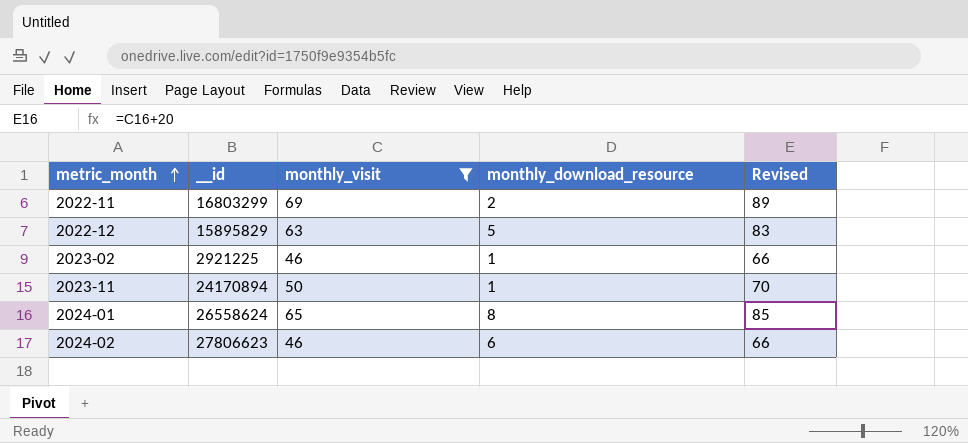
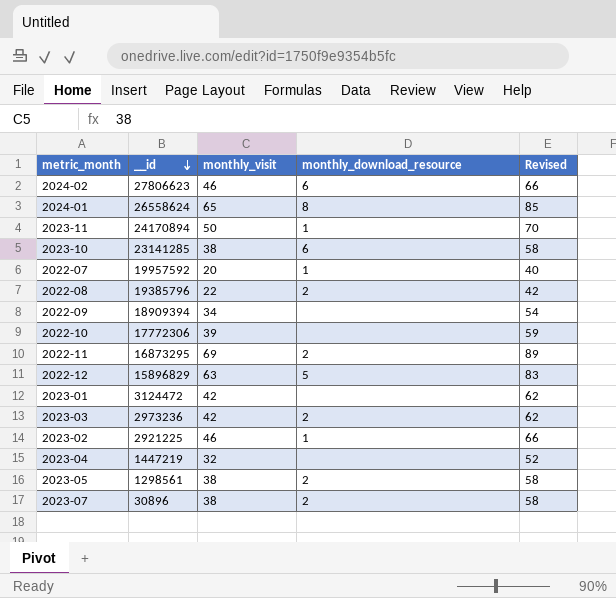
filter: monthly_visit >= 46 -> none
row order: metric_month ascending -> __id descending
2022-11 | __id: 16803299 -> 16873295
2022-12 | __id: 15895829 -> 15896829

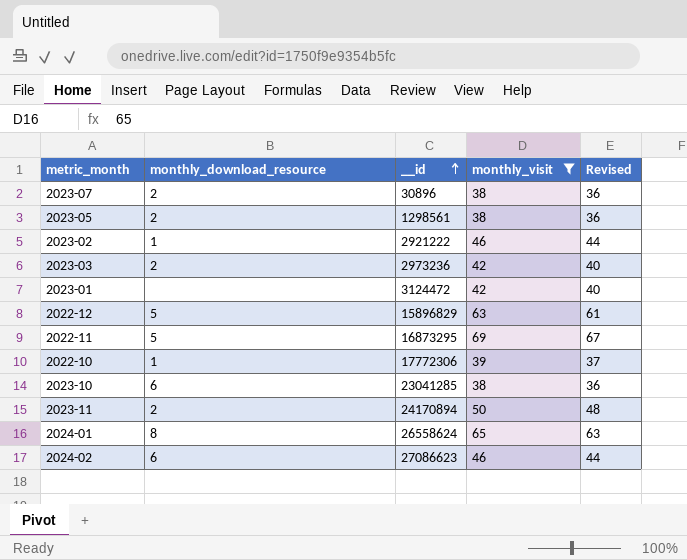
filter: none -> monthly_visit >= 38
row order: __id descending -> __id ascending
column monthly_download_resource | position: 4 -> 2
column Revised | formula: [monthly_visit] + 20 -> [monthly_visit] - 2
2023-02 | __id: 2921225 -> 2921222
2022-11 | monthly_download_resource: 2 -> 5
2022-10 | monthly_download_resource: none -> 1
2023-10 | __id: 23141285 -> 23041285
2023-11 | monthly_download_resource: 1 -> 2
2024-02 | __id: 27806623 -> 27086623

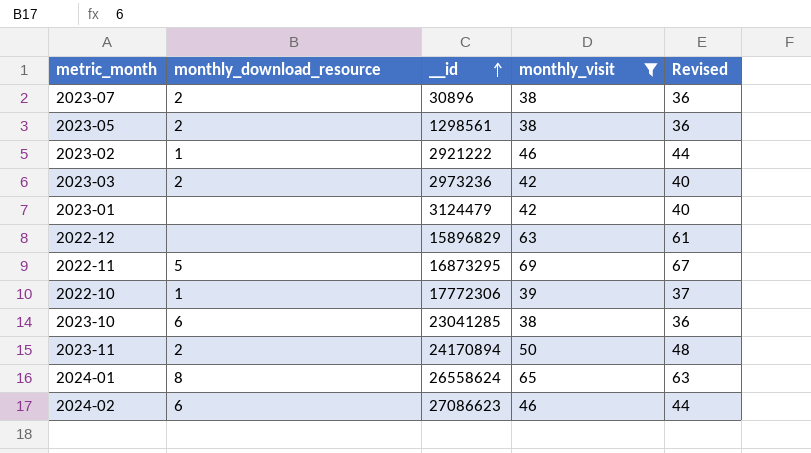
2023-01 | __id: 3124472 -> 3124479
2022-12 | monthly_download_resource: 5 -> none

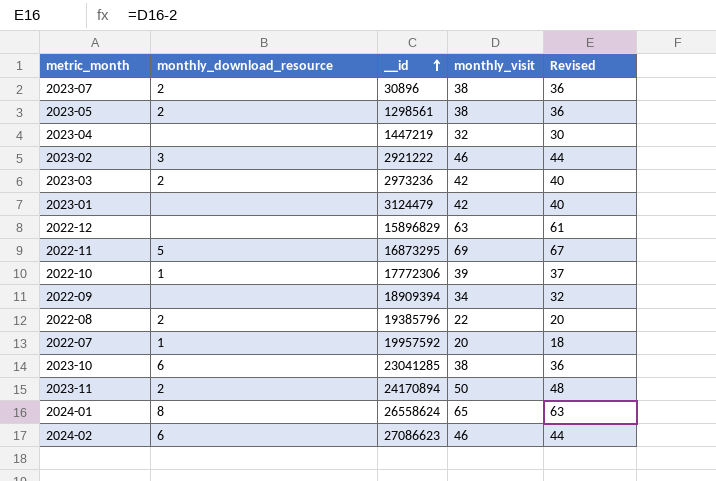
filter: monthly_visit >= 38 -> none
2023-02 | monthly_download_resource: 1 -> 3

